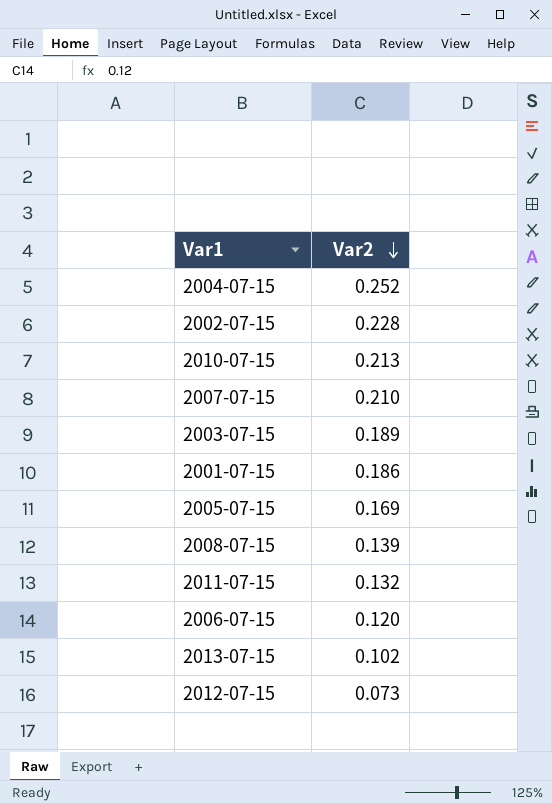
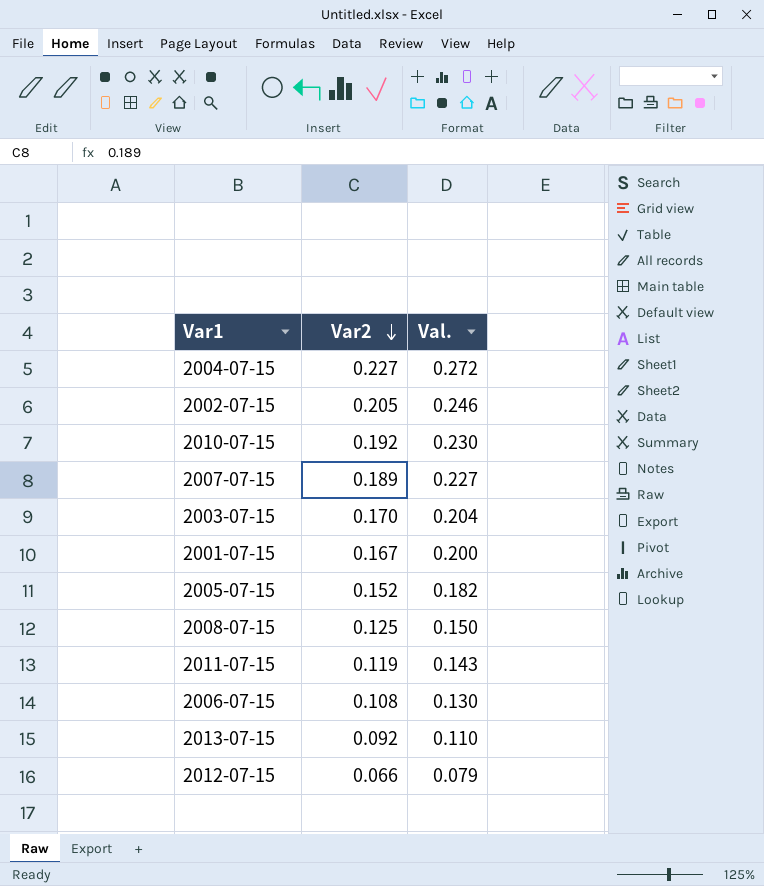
column Val. | formula: none -> [Var2] * 1.2
2004-07-15 | Var2: 0.252 -> 0.227
2002-07-15 | Var2: 0.228 -> 0.205
2010-07-15 | Var2: 0.213 -> 0.192
2007-07-15 | Var2: 0.210 -> 0.189
2003-07-15 | Var2: 0.189 -> 0.170
2001-07-15 | Var2: 0.186 -> 0.167
2005-07-15 | Var2: 0.169 -> 0.152
2008-07-15 | Var2: 0.139 -> 0.125
2011-07-15 | Var2: 0.132 -> 0.119
2006-07-15 | Var2: 0.120 -> 0.108
2013-07-15 | Var2: 0.102 -> 0.092
2012-07-15 | Var2: 0.073 -> 0.066

